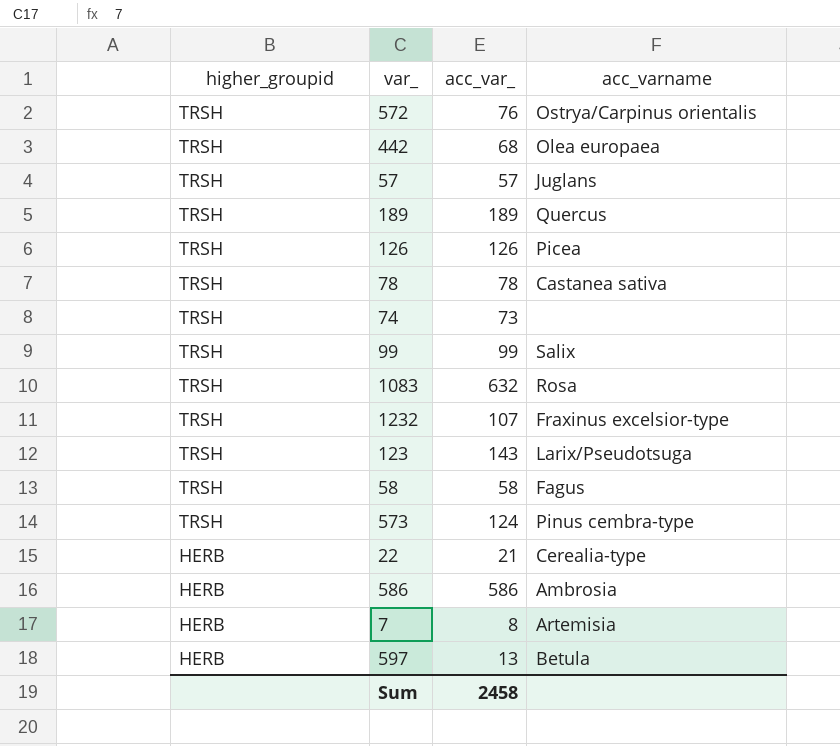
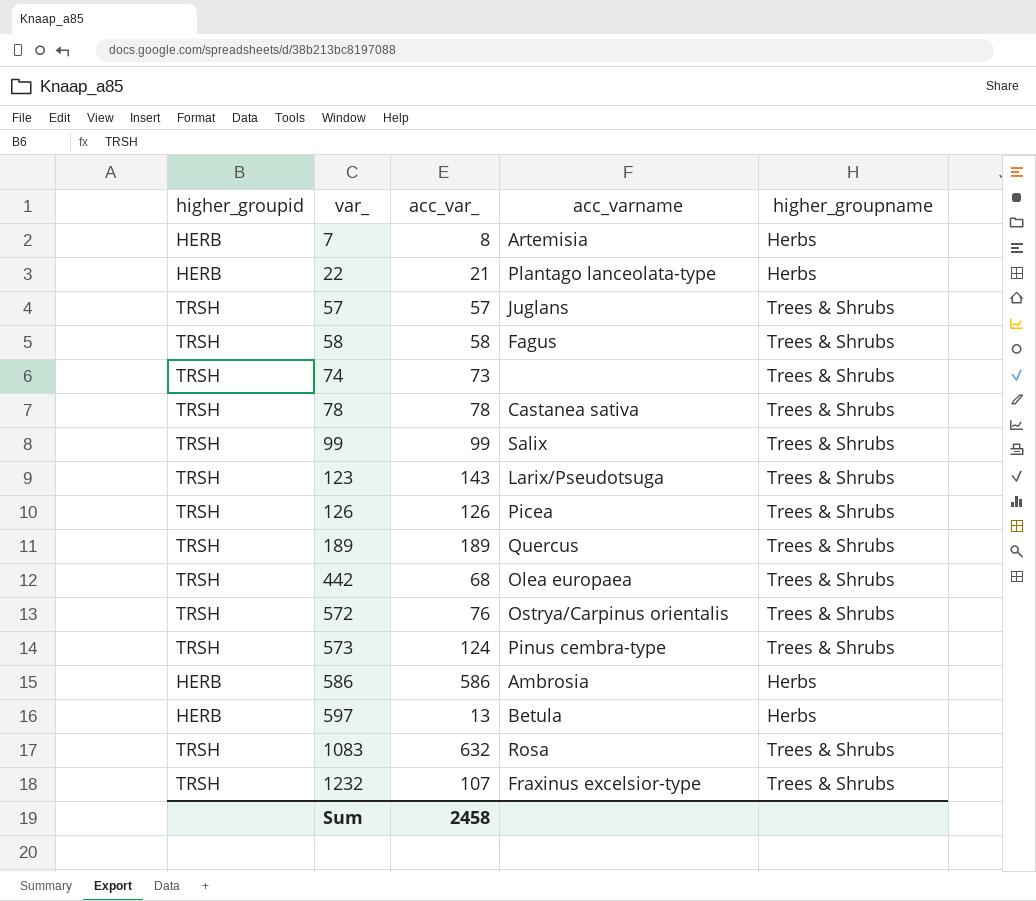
row order: higher_groupid descending -> var_ ascending
column higher_groupname | position: none -> 5
22 | acc_varname: Cerealia-type -> Plantago lanceolata-type

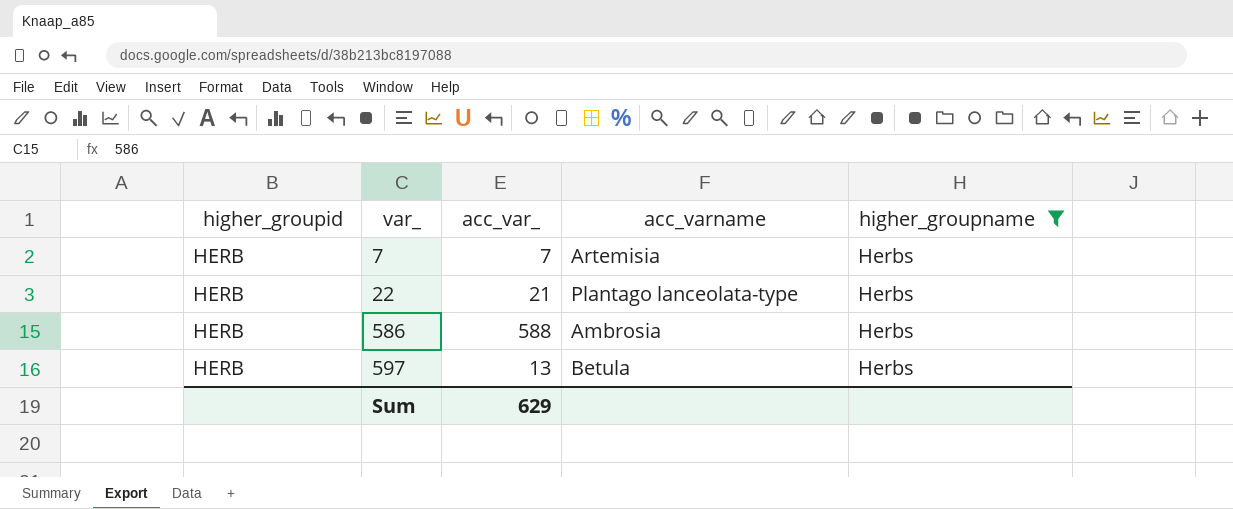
filter: none -> higher_groupname = Herbs
7 | acc_var_: 8 -> 7
586 | acc_var_: 586 -> 588
Sum | acc_var_: 2458 -> 629

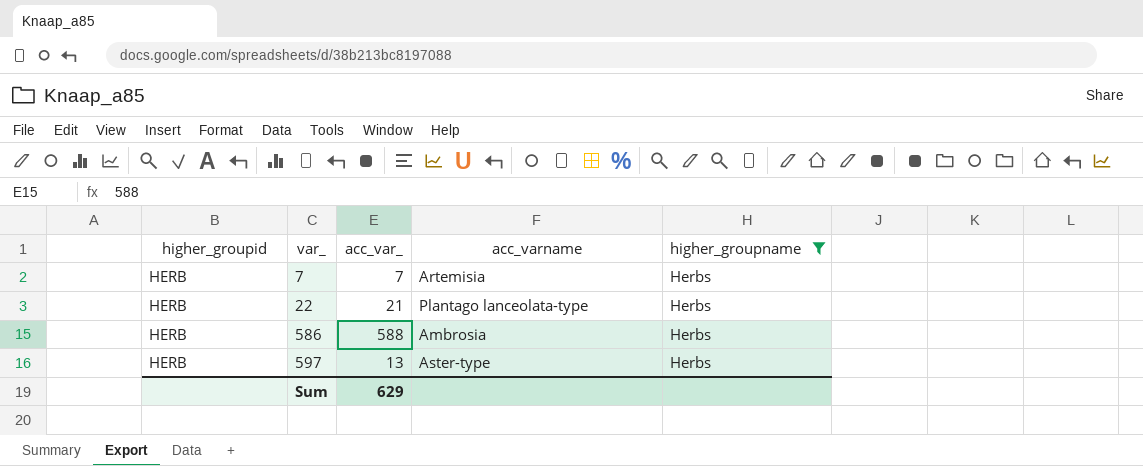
597 | acc_varname: Betula -> Aster-type

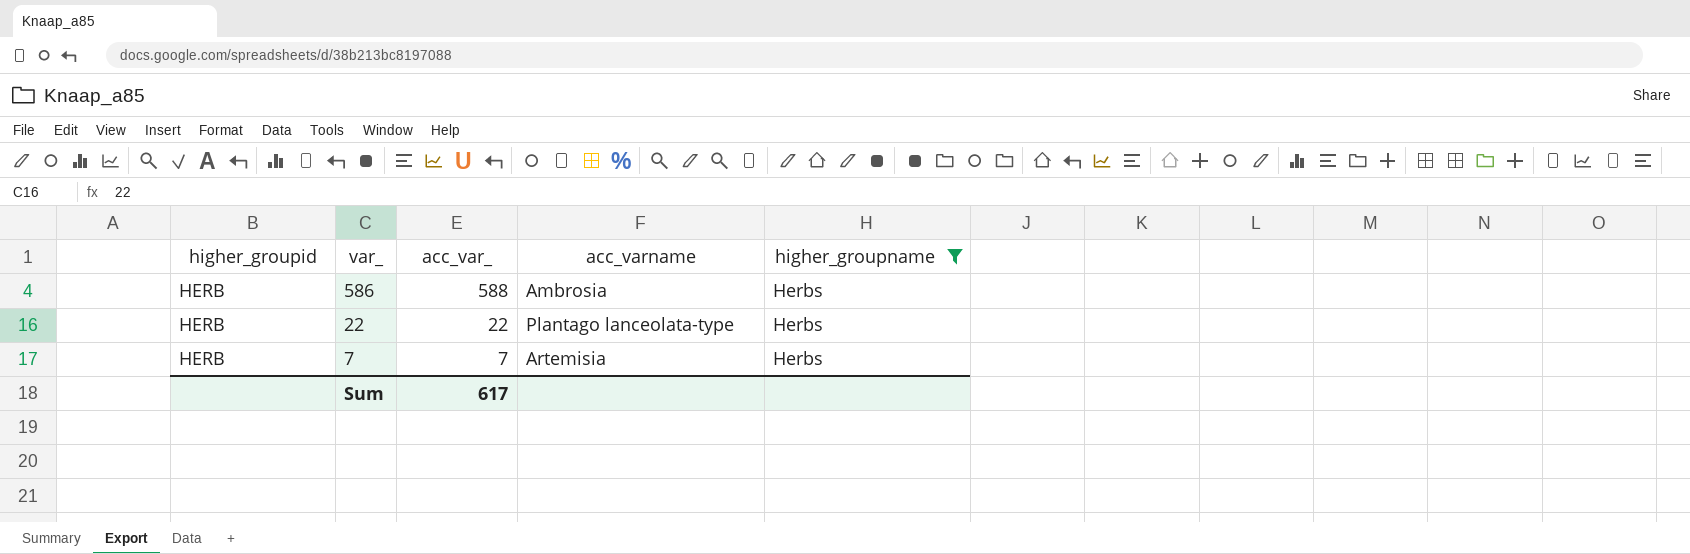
row order: var_ ascending -> var_ descending
row 597: HERB | 13 | Aster-type | Herbs -> none
22 | acc_var_: 21 -> 22
Sum | acc_var_: 629 -> 617

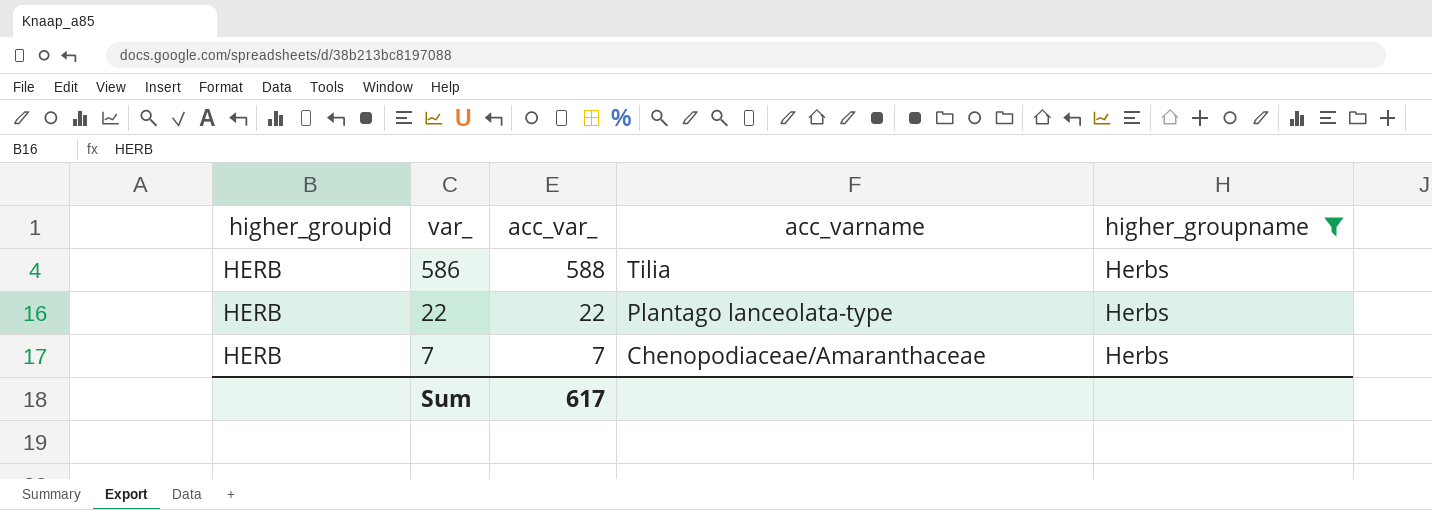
586 | acc_varname: Ambrosia -> Tilia
7 | acc_varname: Artemisia -> Chenopodiaceae/Amaranthaceae

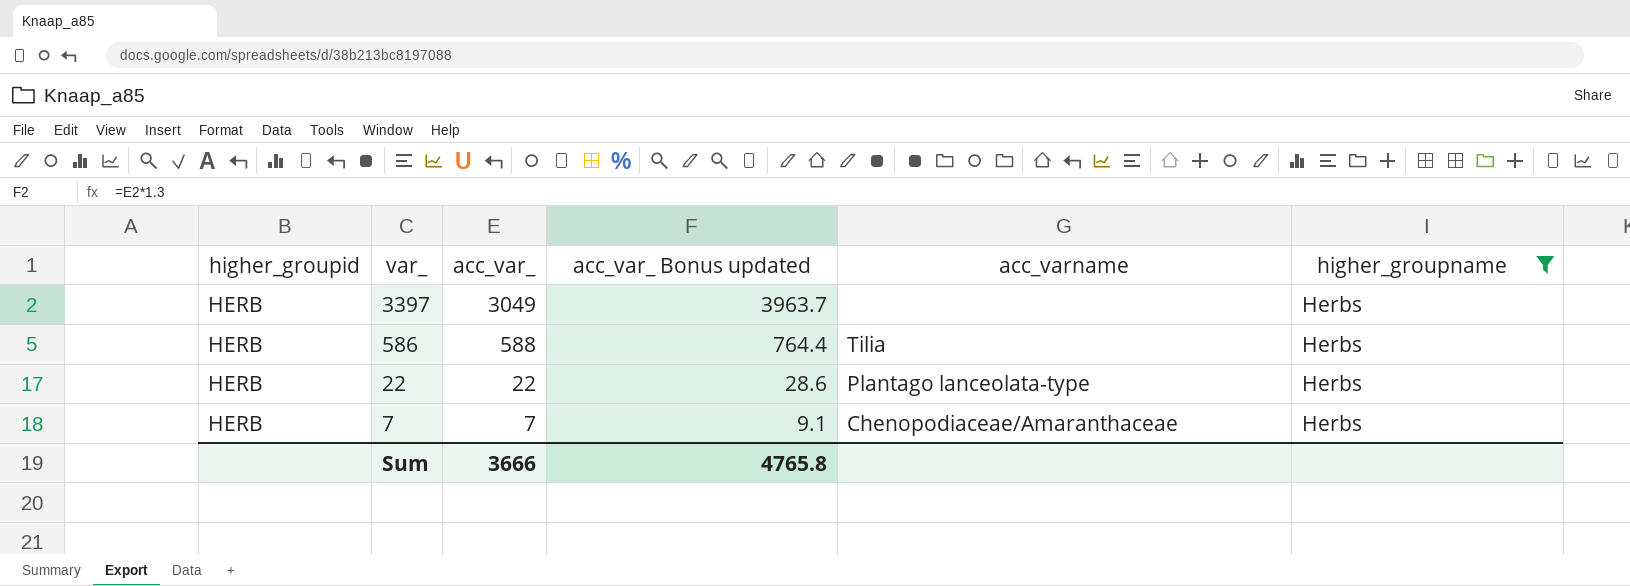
column acc_var_ Bonus updated | formula: none -> [acc_var_] * 1.3
row 3397: none -> HERB | 3049 | 3963.7 | none | Herbs
Sum | acc_var_: 617 -> 3666

